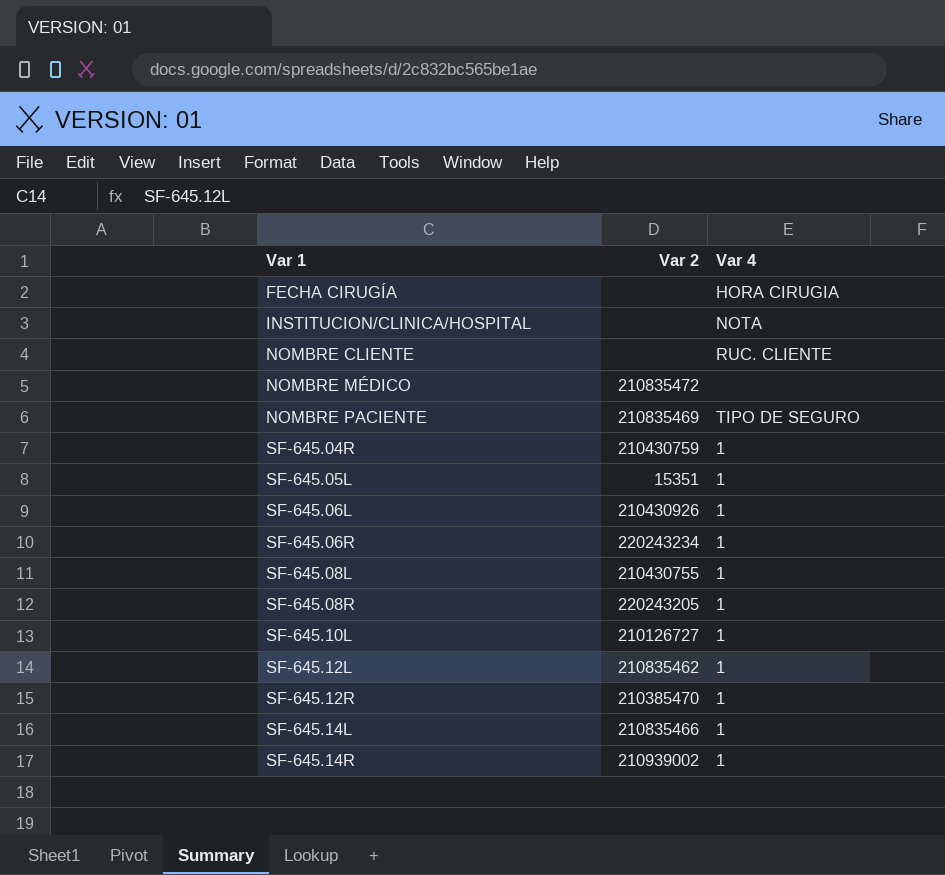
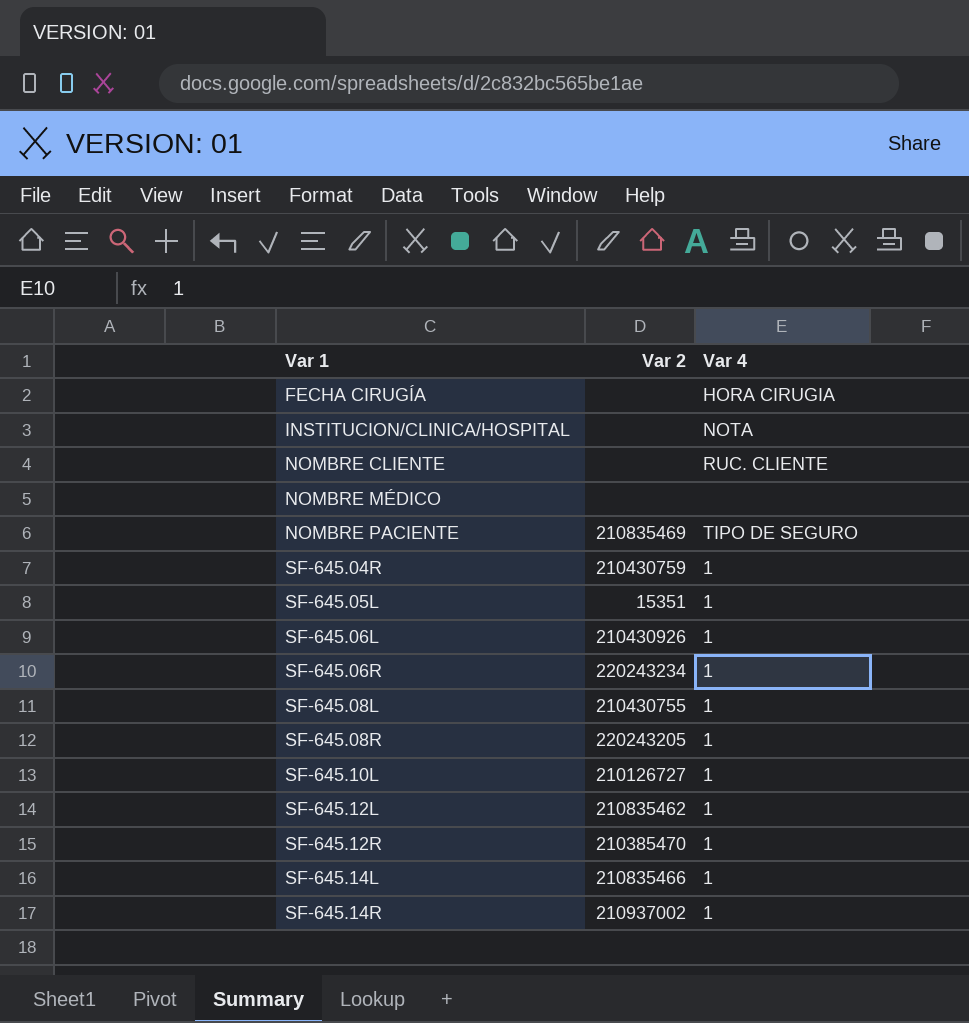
NOMBRE MÉDICO | Var 2: 210835472 -> none
SF-645.14R | Var 2: 210939002 -> 210937002

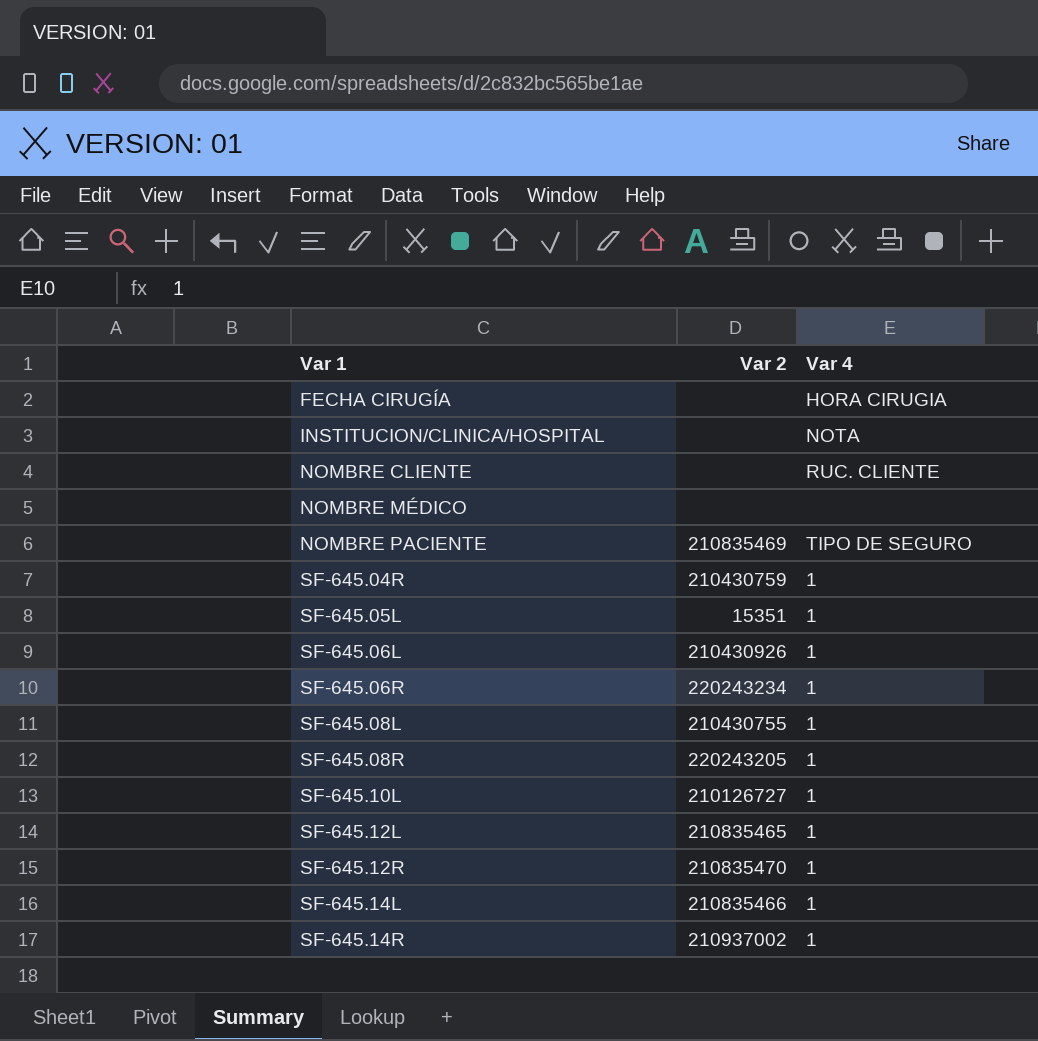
SF-645.12L | Var 2: 210835462 -> 210835465
SF-645.12R | Var 2: 210385470 -> 210835470

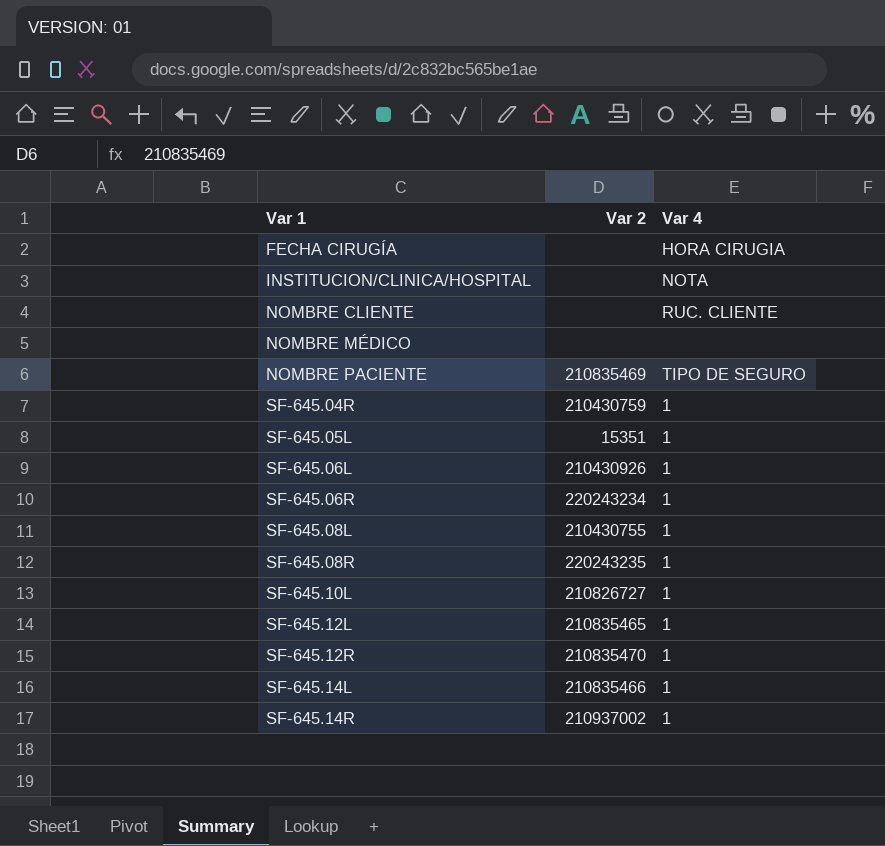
SF-645.08R | Var 2: 220243205 -> 220243235
SF-645.10L | Var 2: 210126727 -> 210826727

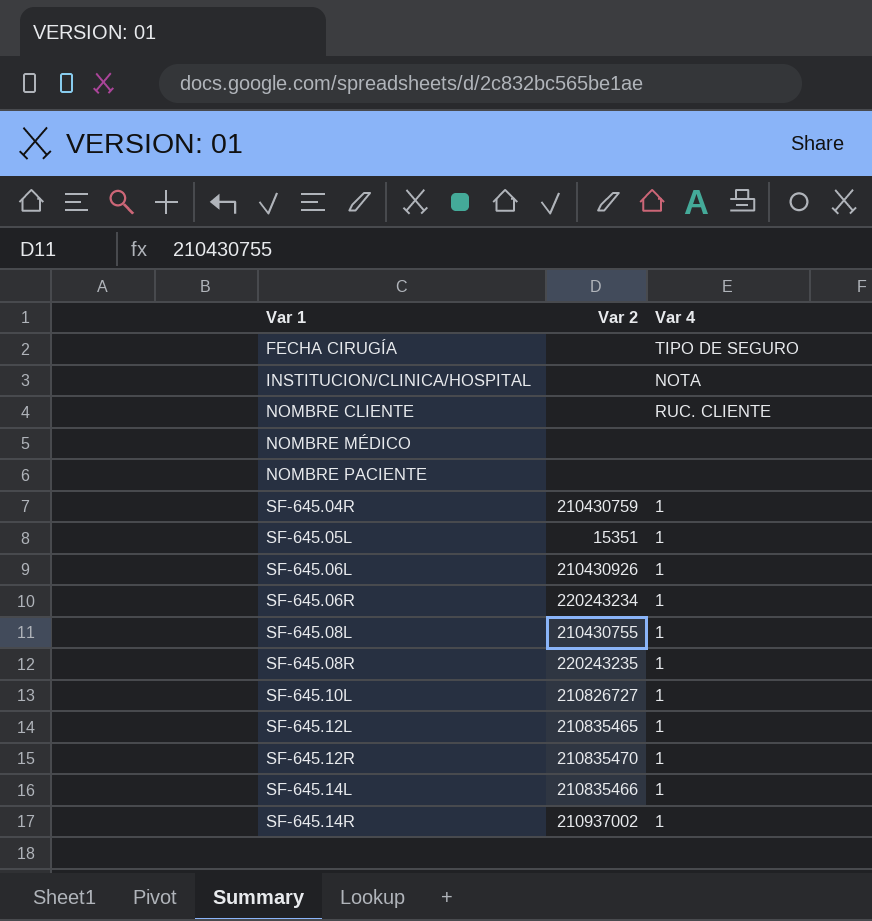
FECHA CIRUGÍA | Var 4: HORA CIRUGIA -> TIPO DE SEGURO
NOMBRE PACIENTE | Var 2: 210835469 -> none
NOMBRE PACIENTE | Var 4: TIPO DE SEGURO -> none

